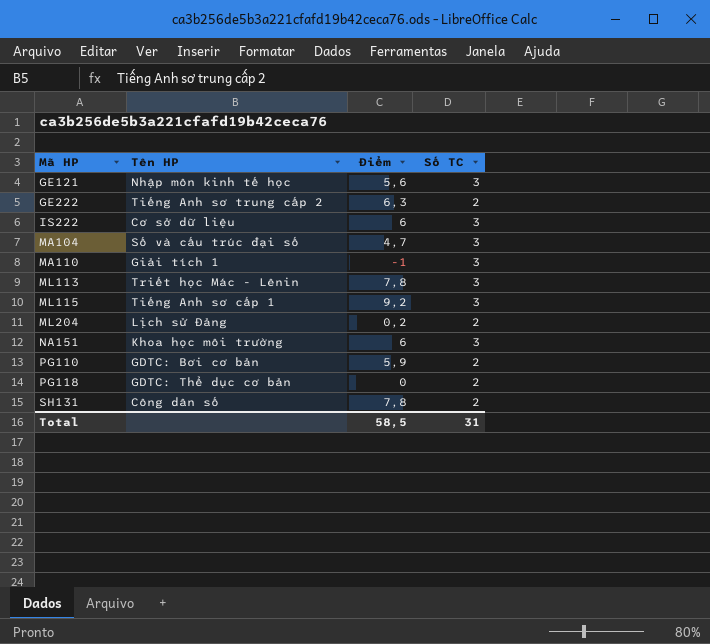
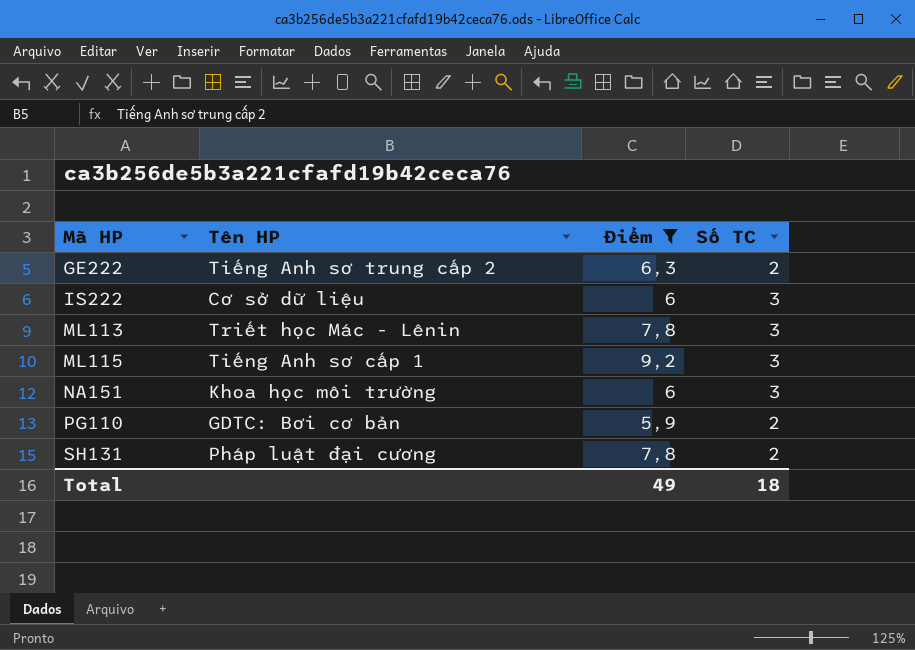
filter: none -> Điểm >= 5,9
SH131 | Tên HP: Công dân số -> Pháp luật đại cương
Total | Điểm: 58,5 -> 49
Total | Số TC: 31 -> 18

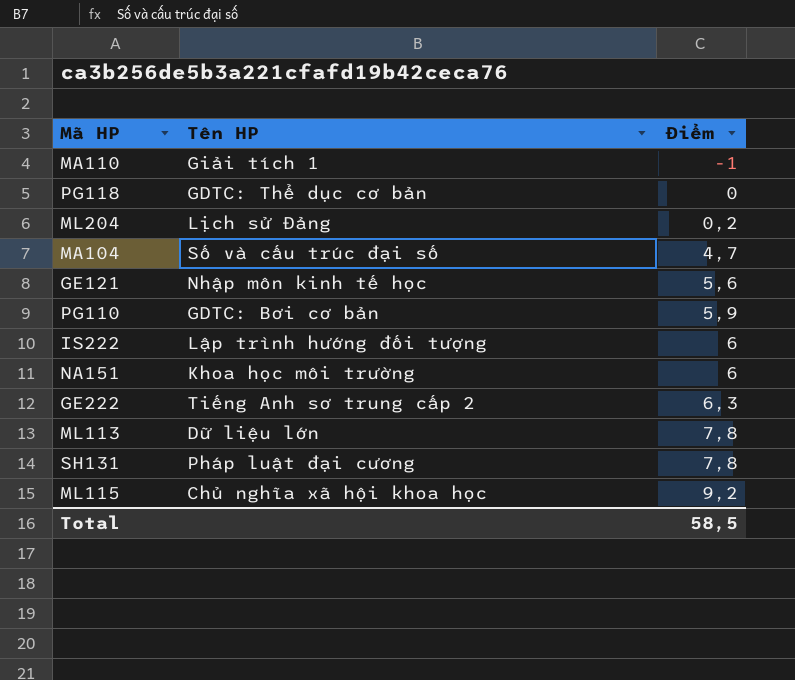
filter: Điểm >= 5,9 -> none
row order: Mã HP ascending -> Điểm ascending
column Số TC | position: 4 -> none
IS222 | Tên HP: Cơ sở dữ liệu -> Lập trình hướng đối tượng
ML113 | Tên HP: Triết học Mác - Lênin -> Dữ liệu lớn
ML115 | Tên HP: Tiếng Anh sơ cấp 1 -> Chủ nghĩa xã hội khoa học
Total | Điểm: 49 -> 58,5

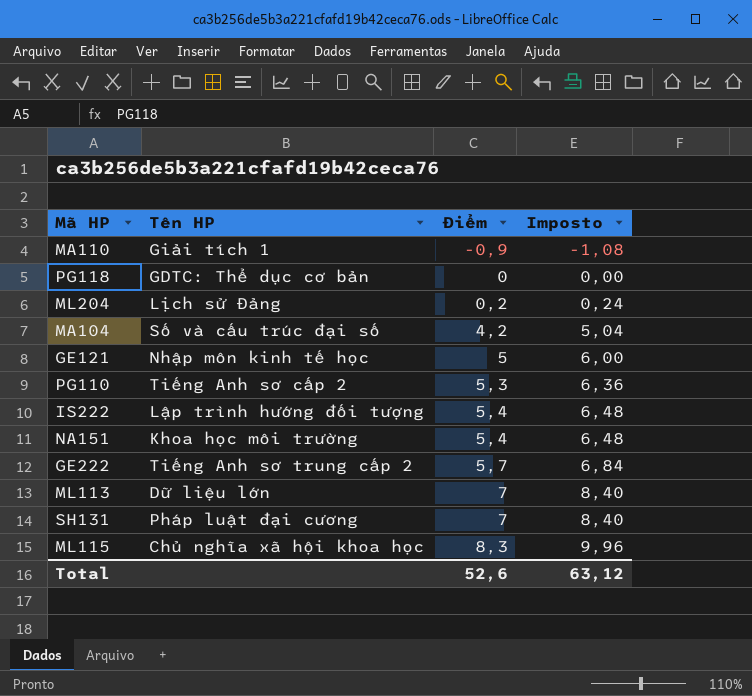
column Imposto | formula: none -> [Điểm] * 1,2
MA110 | Điểm: -1 -> -0,9
MA104 | Điểm: 4,7 -> 4,2
GE121 | Điểm: 5,6 -> 5
PG110 | Tên HP: GDTC: Bơi cơ bản -> Tiếng Anh sơ cấp 2
PG110 | Điểm: 5,9 -> 5,3
IS222 | Điểm: 6 -> 5,4
NA151 | Điểm: 6 -> 5,4
GE222 | Điểm: 6,3 -> 5,7
ML113 | Điểm: 7,8 -> 7
SH131 | Điểm: 7,8 -> 7
ML115 | Điểm: 9,2 -> 8,3
Total | Điểm: 58,5 -> 52,6

